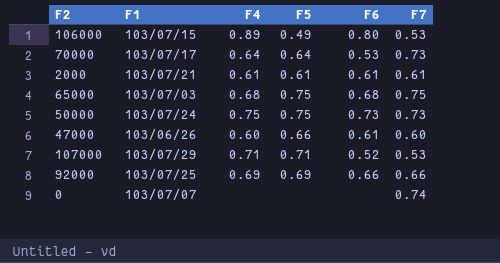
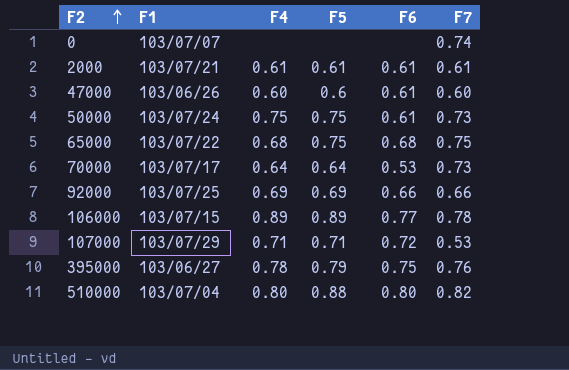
row order: none -> F2 ascending
47000 | F5: 0.66 -> 0.6
50000 | F6: 0.73 -> 0.61
65000 | F1: 103/07/03 -> 103/07/22
106000 | F5: 0.49 -> 0.89
106000 | F6: 0.80 -> 0.77
106000 | F7: 0.53 -> 0.78
107000 | F6: 0.52 -> 0.72
row 395000: none -> 103/06/27 | 0.78 | 0.79 | 0.75 | 0.76
row 510000: none -> 103/07/04 | 0.80 | 0.88 | 0.80 | 0.82

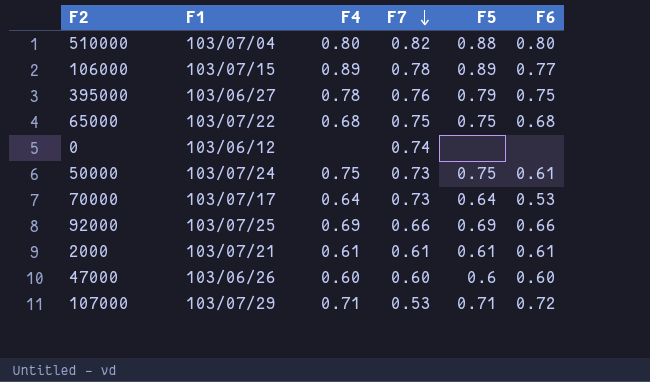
row order: F2 ascending -> F7 descending
column F7 | position: 6 -> 4
0 | F1: 103/07/07 -> 103/06/12
47000 | F6: 0.61 -> 0.60

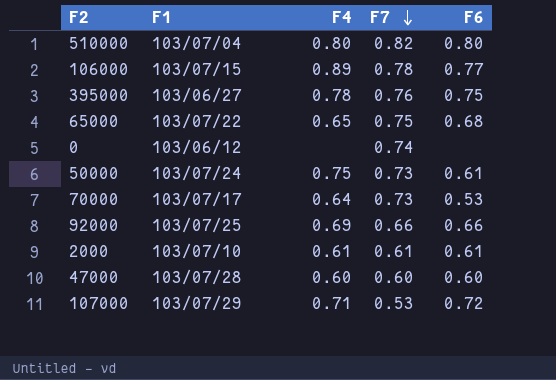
column F5 | position: 5 -> none
65000 | F4: 0.68 -> 0.65
2000 | F1: 103/07/21 -> 103/07/10
47000 | F1: 103/06/26 -> 103/07/28

